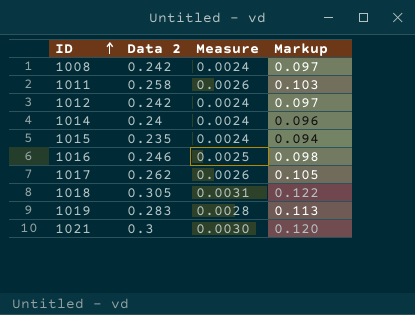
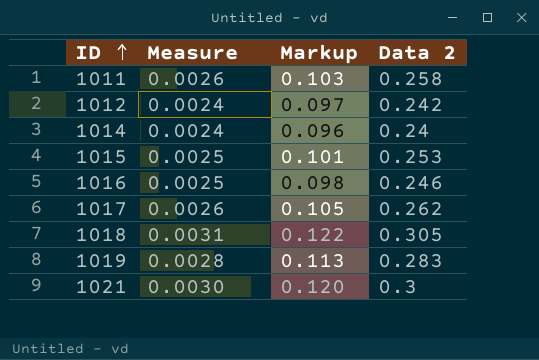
column Data 2 | position: 2 -> 4
row 1008: 0.242 | 0.0024 | 0.097 -> none
1015 | Measure: 0.0024 -> 0.0025
1015 | Markup: 0.094 -> 0.101
1015 | Data 2: 0.235 -> 0.253

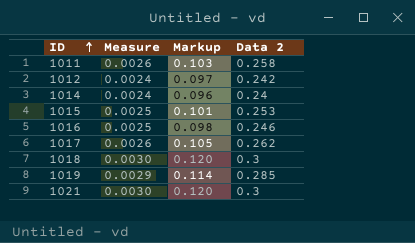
1018 | Measure: 0.0031 -> 0.0030
1018 | Markup: 0.122 -> 0.120
1018 | Data 2: 0.305 -> 0.3
1019 | Measure: 0.0028 -> 0.0029
1019 | Markup: 0.113 -> 0.114
1019 | Data 2: 0.283 -> 0.285

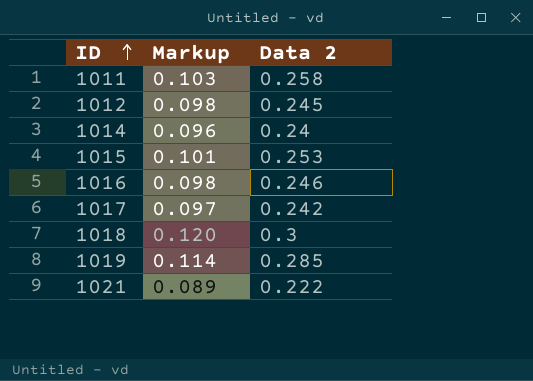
column Measure | formula: [Data 2] * 0.01 -> none
1012 | Markup: 0.097 -> 0.098
1012 | Data 2: 0.242 -> 0.245
1017 | Markup: 0.105 -> 0.097
1017 | Data 2: 0.262 -> 0.242
1021 | Markup: 0.120 -> 0.089
1021 | Data 2: 0.3 -> 0.222

